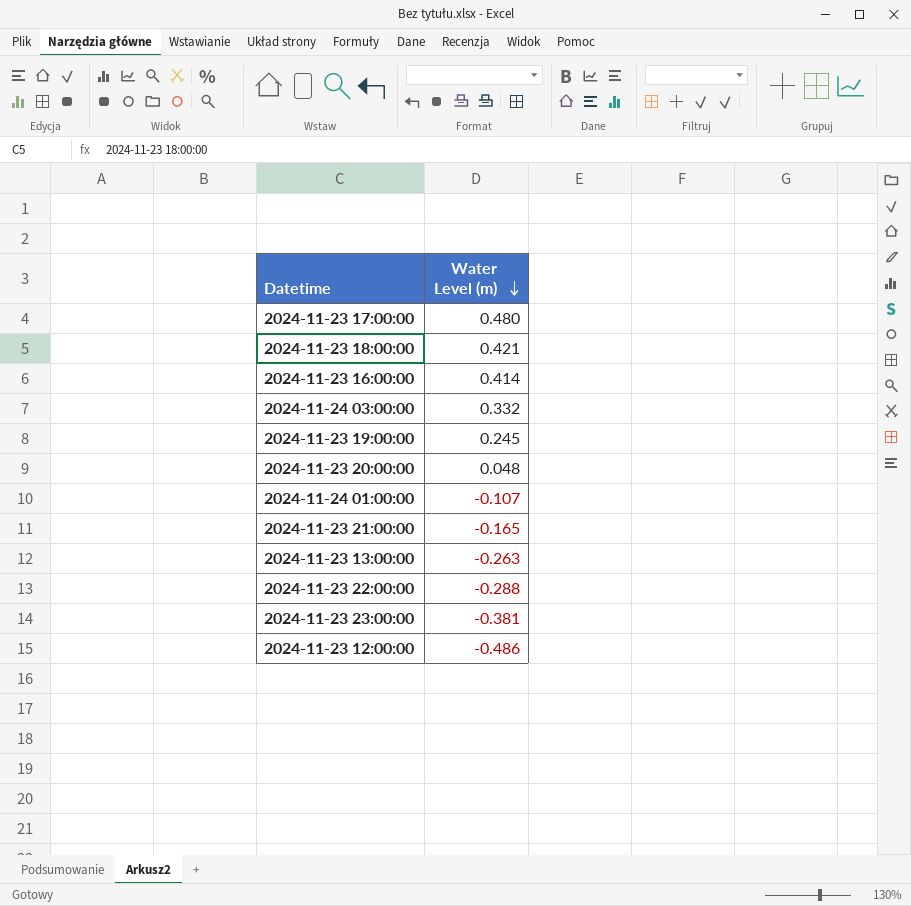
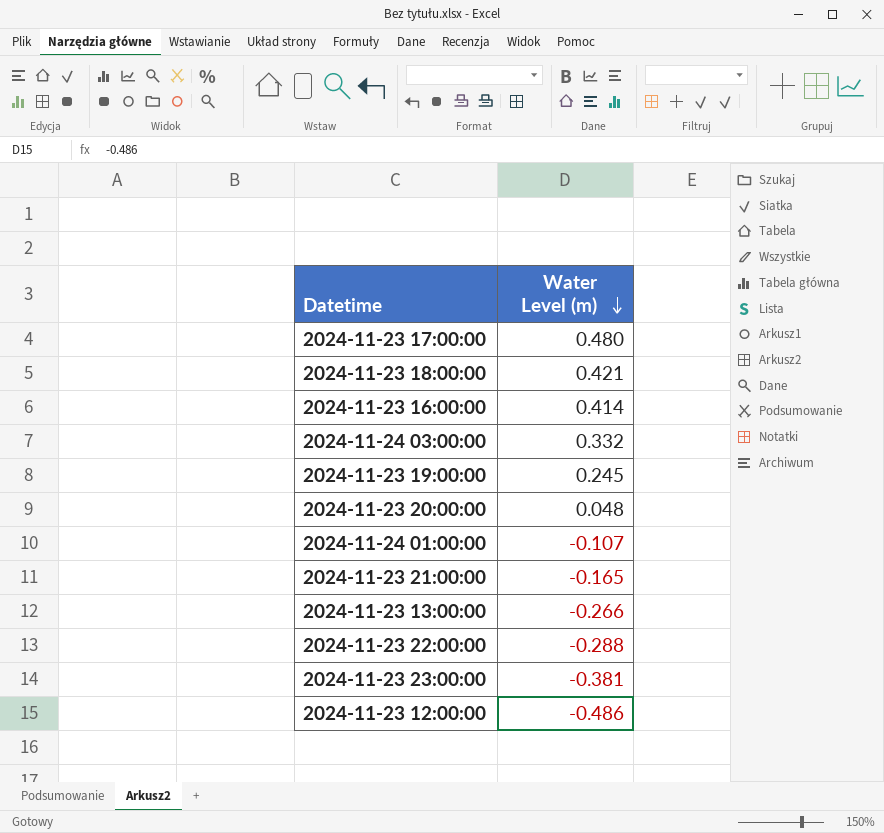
2024-11-23 13:00:00 | Water Level (m): -0.263 -> -0.266

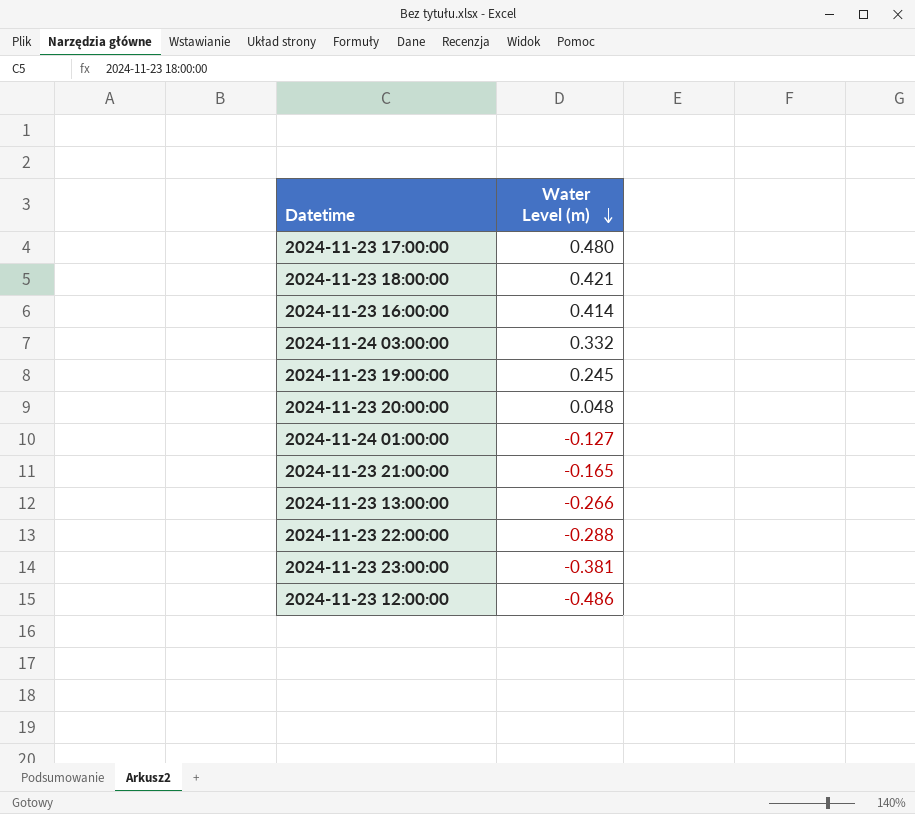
2024-11-24 01:00:00 | Water Level (m): -0.107 -> -0.127

